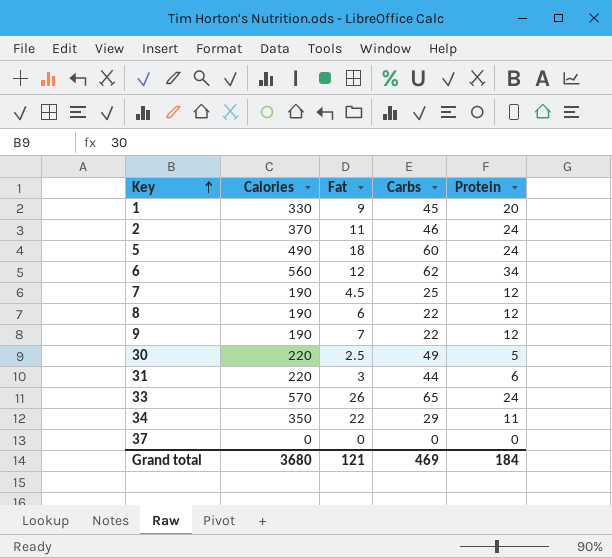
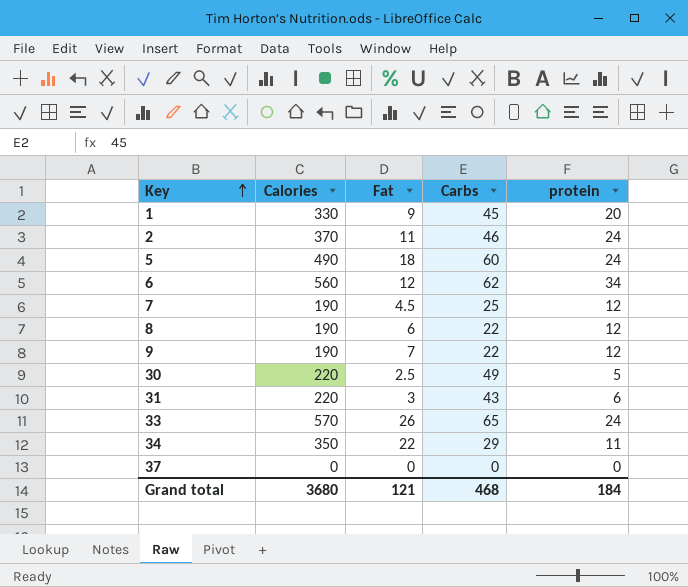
column name: Protein -> protein
31 | Carbs: 44 -> 43
Grand total | Carbs: 469 -> 468

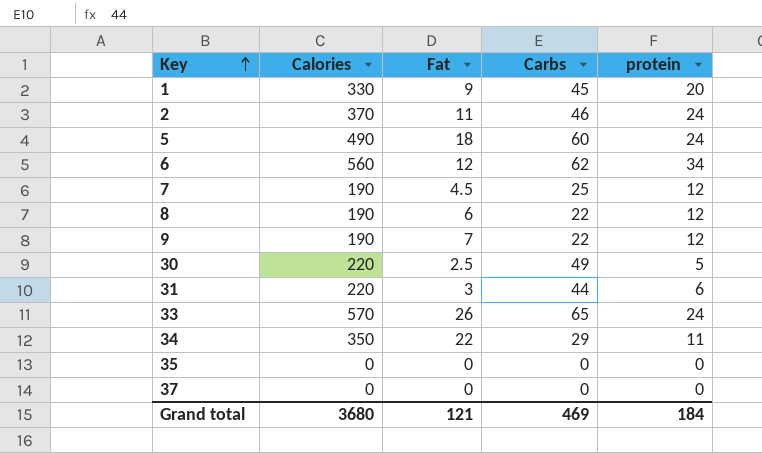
31 | Carbs: 43 -> 44
row 35: none -> 0 | 0 | 0 | 0
Grand total | Carbs: 468 -> 469

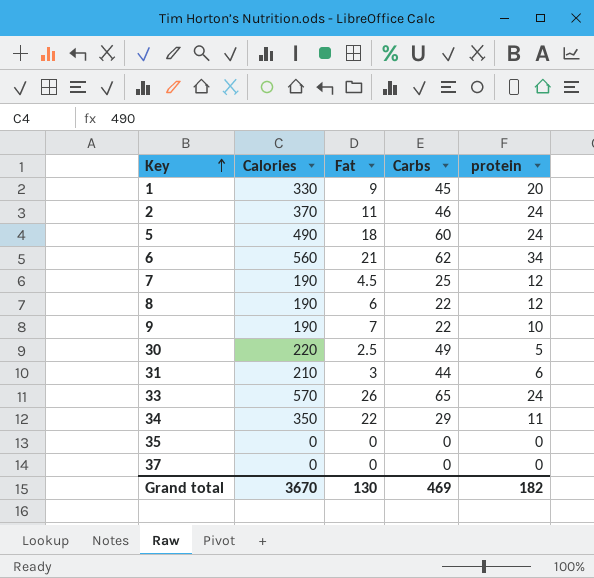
6 | Fat: 12 -> 21
9 | protein: 12 -> 10
31 | Calories: 220 -> 210
Grand total | Calories: 3680 -> 3670
Grand total | Fat: 121 -> 130
Grand total | protein: 184 -> 182

